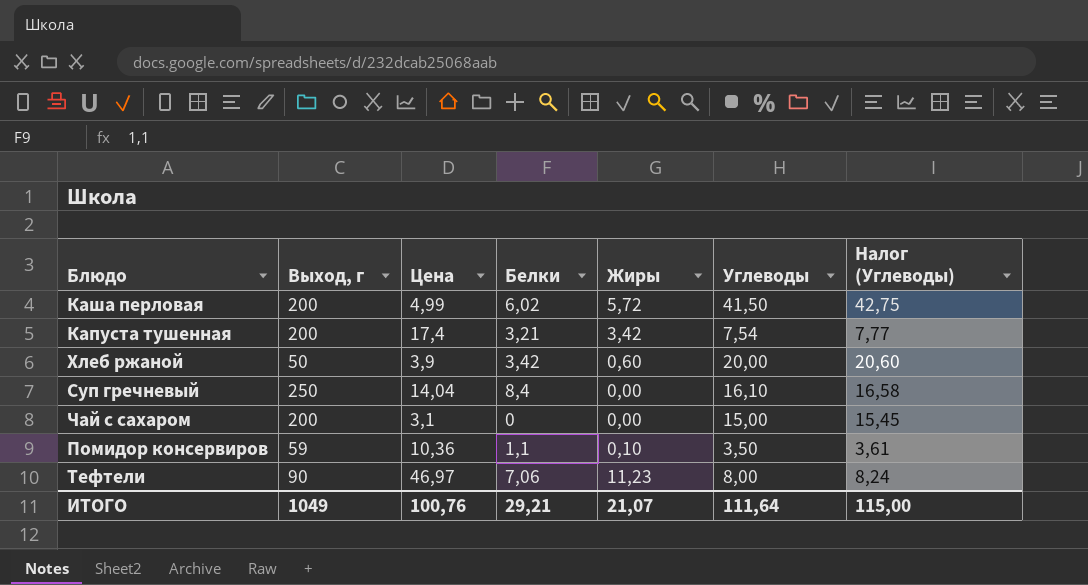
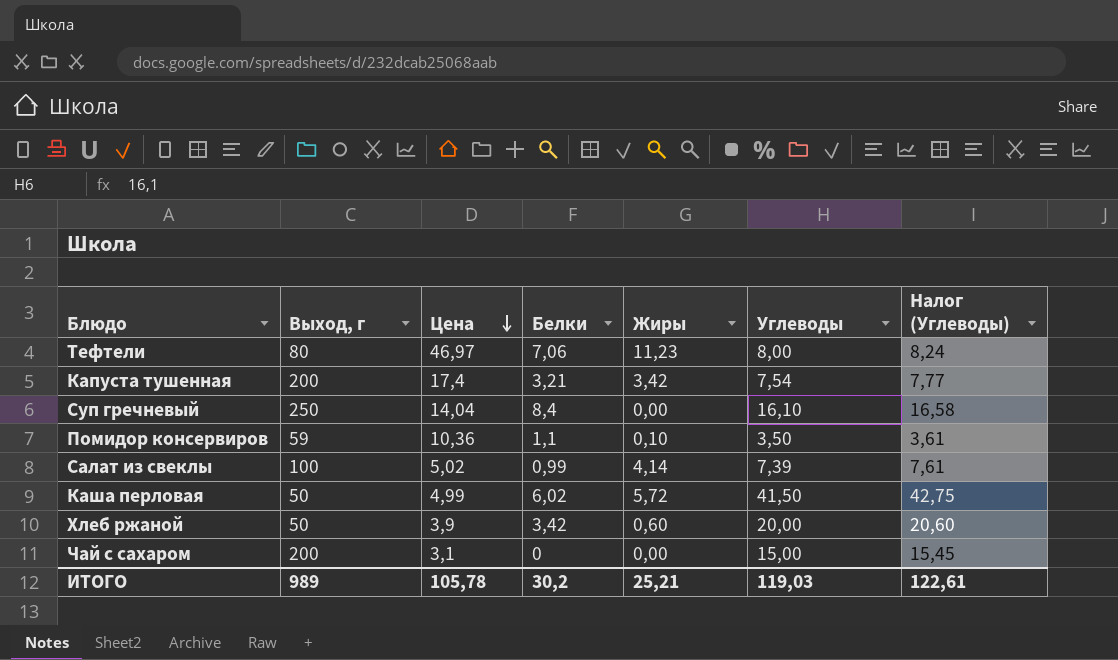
row order: none -> Цена descending
Тефтели | Выход, г: 90 -> 80
row Салат из свеклы: none -> 100 | 5,02 | 0,99 | 4,14 | 7,39 | 7,61
Каша перловая | Выход, г: 200 -> 50
ИТОГО | Выход, г: 1049 -> 989
ИТОГО | Цена: 100,76 -> 105,78
ИТОГО | Белки: 29,21 -> 30,2
ИТОГО | Жиры: 21,07 -> 25,21
ИТОГО | Углеводы: 111,64 -> 119,03
ИТОГО | Налог (Углеводы): 115,00 -> 122,61

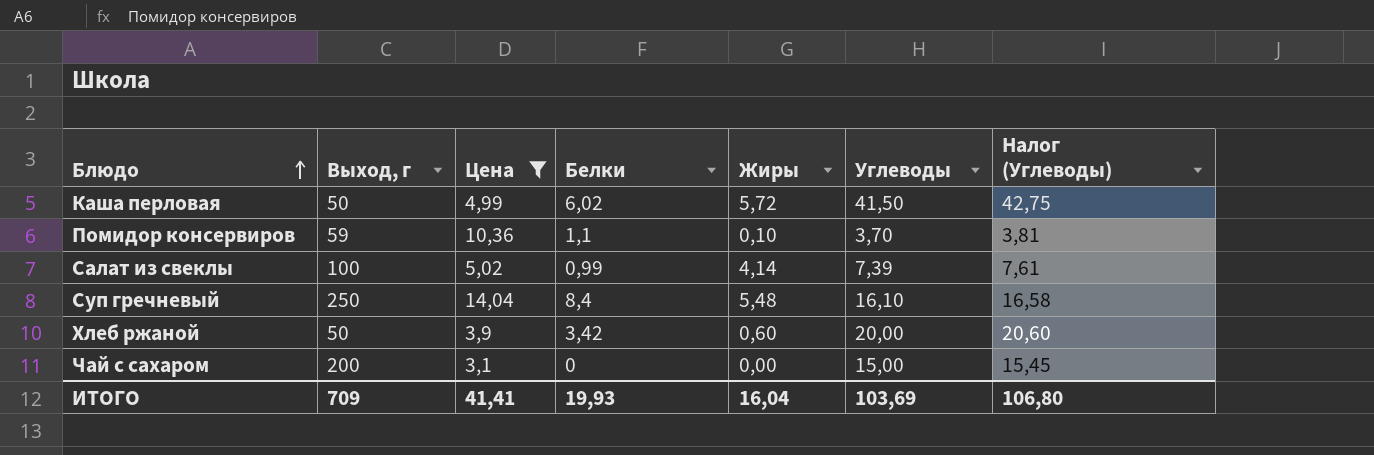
filter: none -> Цена <= 14,04
row order: Цена descending -> Блюдо ascending
Помидор консервиров | Углеводы: 3,50 -> 3,70
Помидор консервиров | Налог (Углеводы): 3,61 -> 3,81
Суп гречневый | Жиры: 0,00 -> 5,48
ИТОГО | Выход, г: 989 -> 709
ИТОГО | Цена: 105,78 -> 41,41
ИТОГО | Белки: 30,2 -> 19,93
ИТОГО | Жиры: 25,21 -> 16,04
ИТОГО | Углеводы: 119,03 -> 103,69
ИТОГО | Налог (Углеводы): 122,61 -> 106,80

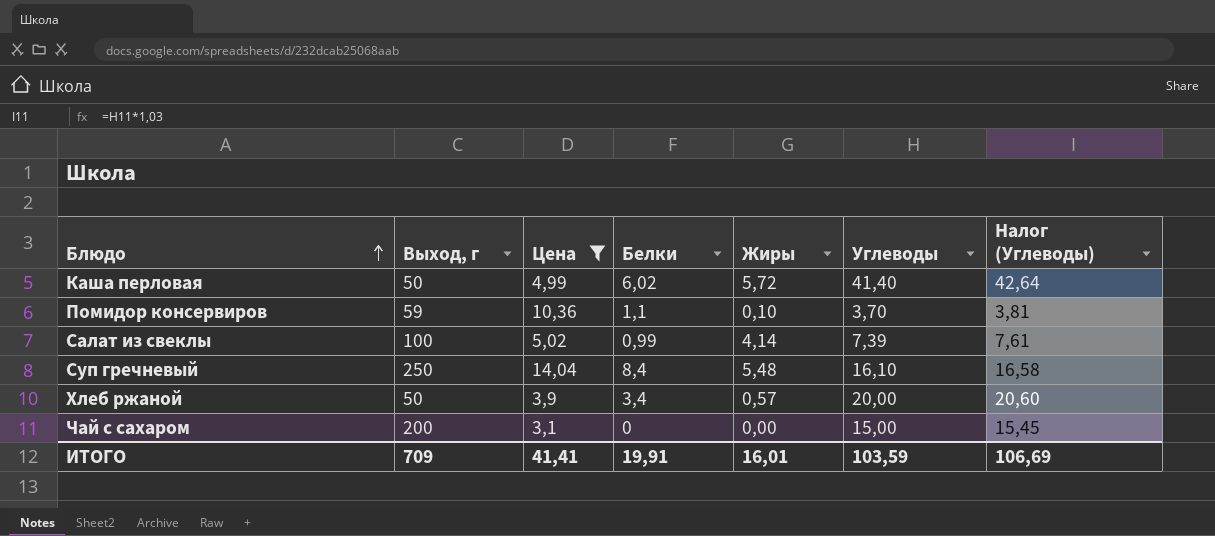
Каша перловая | Углеводы: 41,50 -> 41,40
Каша перловая | Налог (Углеводы): 42,75 -> 42,64
Хлеб ржаной | Белки: 3,42 -> 3,4
Хлеб ржаной | Жиры: 0,60 -> 0,57
ИТОГО | Белки: 19,93 -> 19,91
ИТОГО | Жиры: 16,04 -> 16,01
ИТОГО | Углеводы: 103,69 -> 103,59
ИТОГО | Налог (Углеводы): 106,80 -> 106,69

